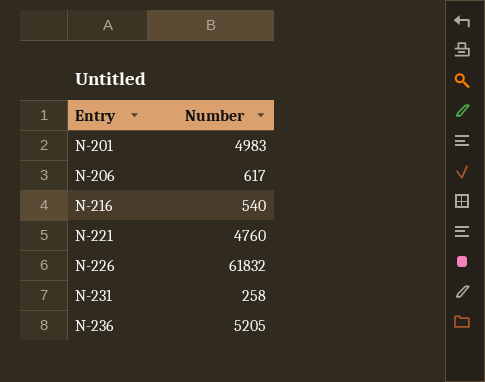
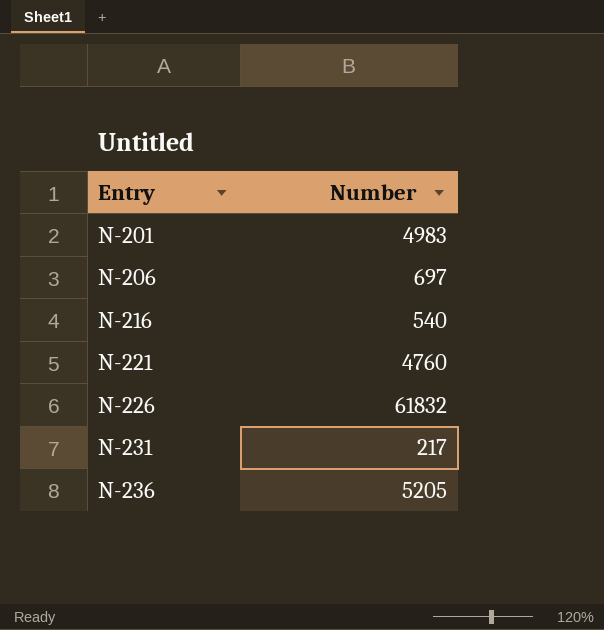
N-206 | Number: 617 -> 697
N-231 | Number: 258 -> 217

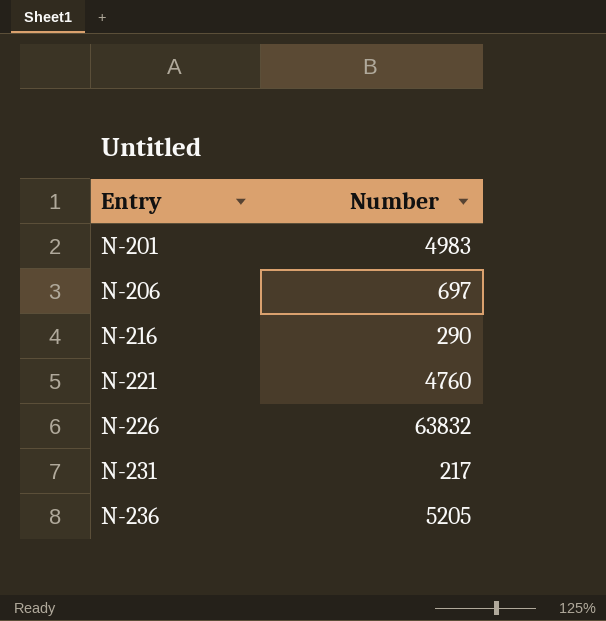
N-216 | Number: 540 -> 290
N-226 | Number: 61832 -> 63832

